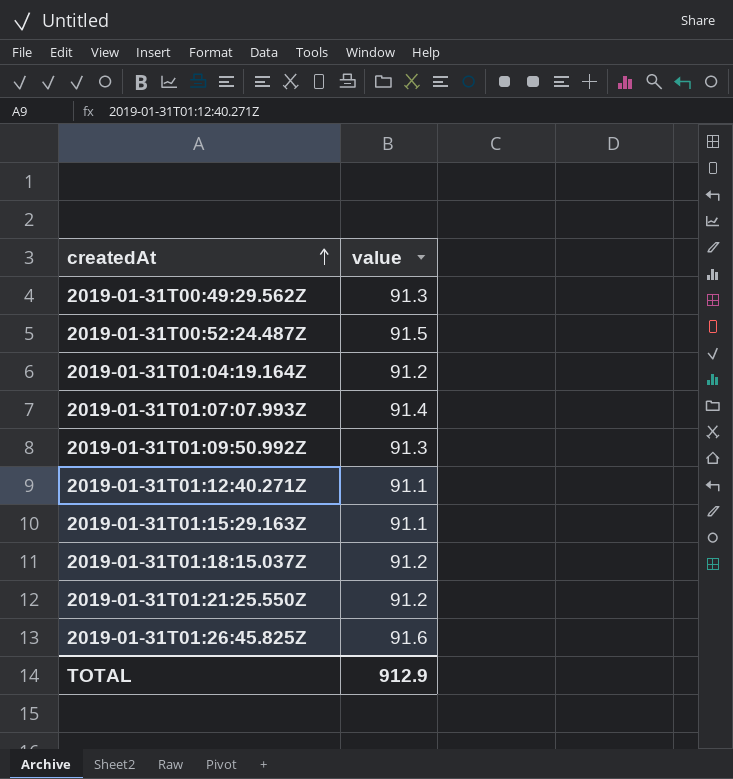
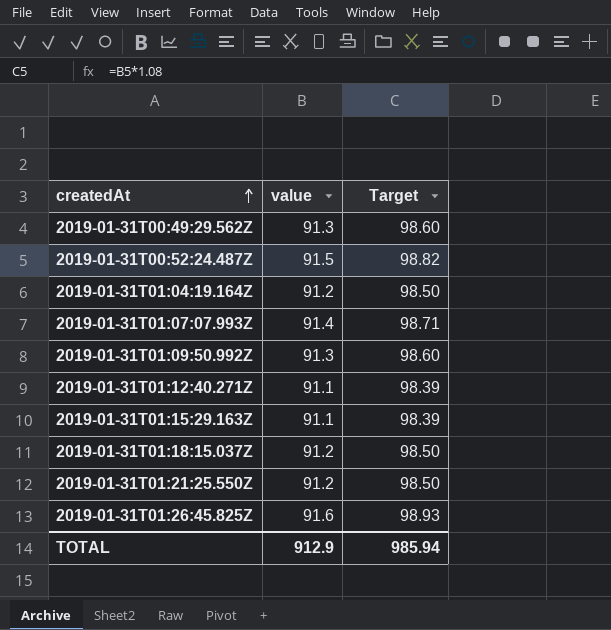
column Target | formula: none -> [value] * 1.08

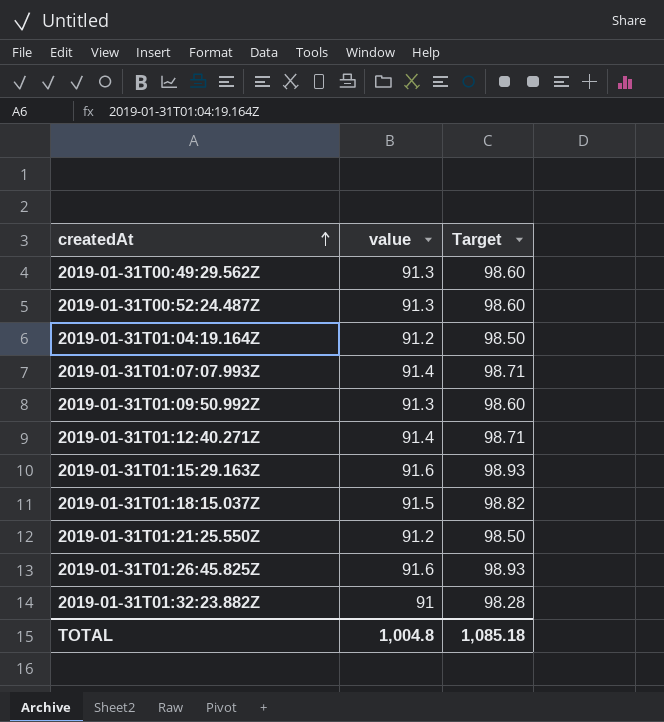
2019-01-31T00:52:24.487Z | value: 91.5 -> 91.3
2019-01-31T00:52:24.487Z | Target: 98.82 -> 98.60
2019-01-31T01:12:40.271Z | value: 91.1 -> 91.4
2019-01-31T01:12:40.271Z | Target: 98.39 -> 98.71
2019-01-31T01:15:29.163Z | value: 91.1 -> 91.6
2019-01-31T01:15:29.163Z | Target: 98.39 -> 98.93
2019-01-31T01:18:15.037Z | value: 91.2 -> 91.5
2019-01-31T01:18:15.037Z | Target: 98.50 -> 98.82
row 2019-01-31T01:32:23.882Z: none -> 91 | 98.28
TOTAL | value: 912.9 -> 1,004.8
TOTAL | Target: 985.94 -> 1,085.18

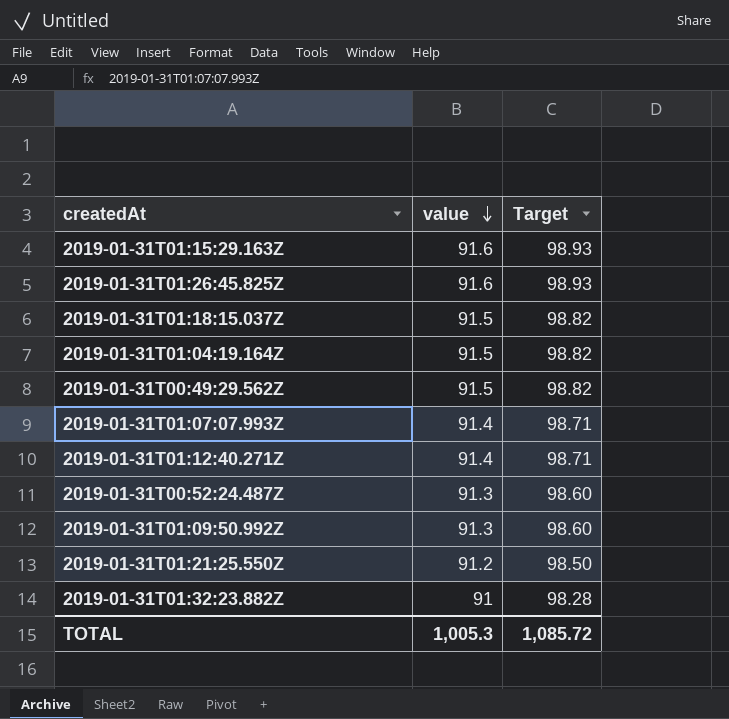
row order: createdAt ascending -> value descending
2019-01-31T01:04:19.164Z | value: 91.2 -> 91.5
2019-01-31T01:04:19.164Z | Target: 98.50 -> 98.82
2019-01-31T00:49:29.562Z | value: 91.3 -> 91.5
2019-01-31T00:49:29.562Z | Target: 98.60 -> 98.82
TOTAL | value: 1,004.8 -> 1,005.3
TOTAL | Target: 1,085.18 -> 1,085.72

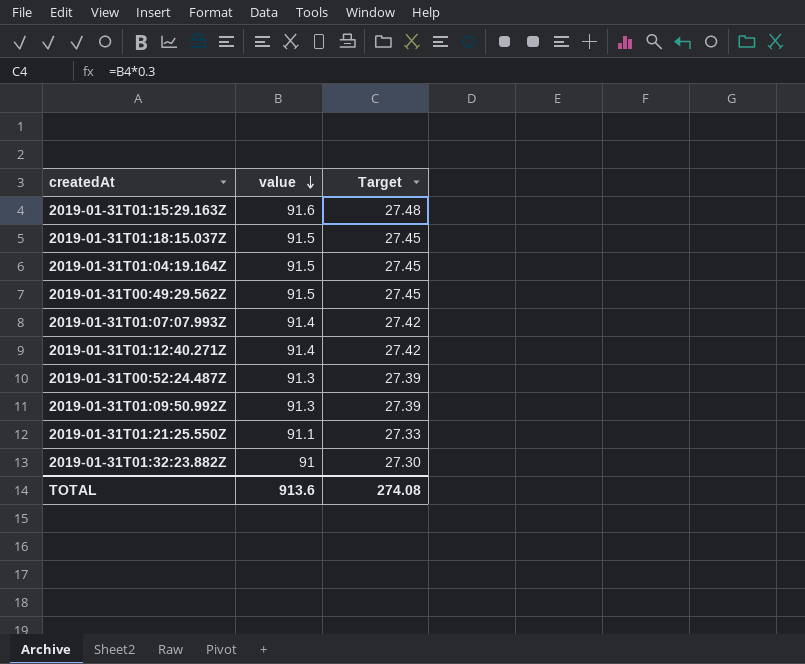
column Target | formula: [value] * 1.08 -> [value] * 0.3
row 2019-01-31T01:26:45.825Z: 91.6 | 98.93 -> none
2019-01-31T01:21:25.550Z | value: 91.2 -> 91.1
TOTAL | value: 1,005.3 -> 913.6
TOTAL | Target: 1,085.72 -> 274.08

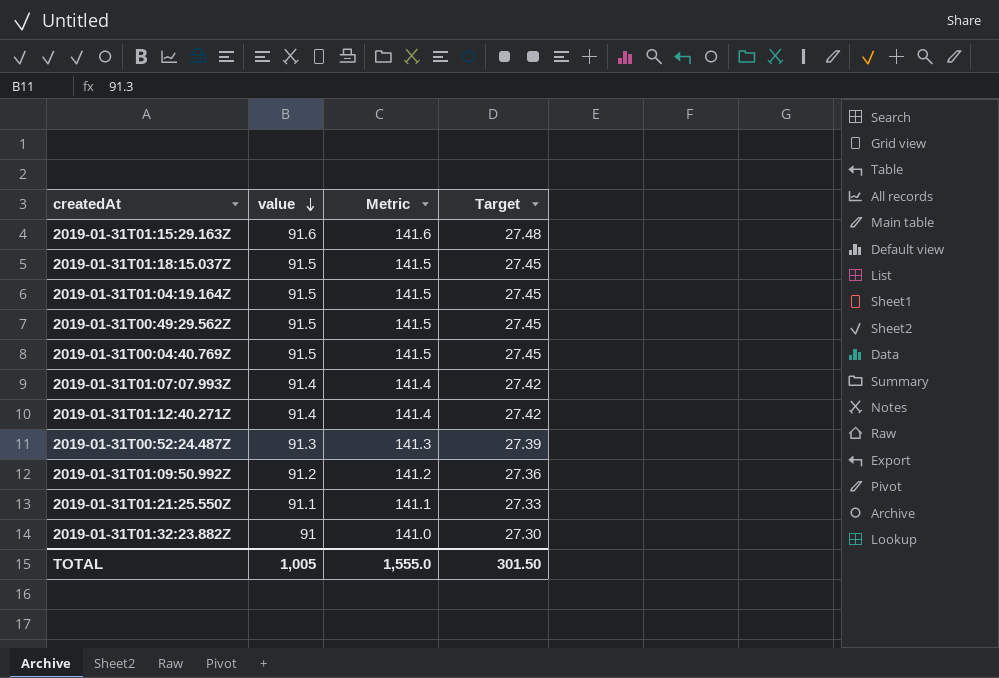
column Metric | formula: none -> [value] + 50
row 2019-01-31T00:04:40.769Z: none -> 91.5 | 141.5 | 27.45
2019-01-31T01:09:50.992Z | value: 91.3 -> 91.2
2019-01-31T01:09:50.992Z | Target: 27.39 -> 27.36
TOTAL | value: 913.6 -> 1,005
TOTAL | Target: 274.08 -> 301.50

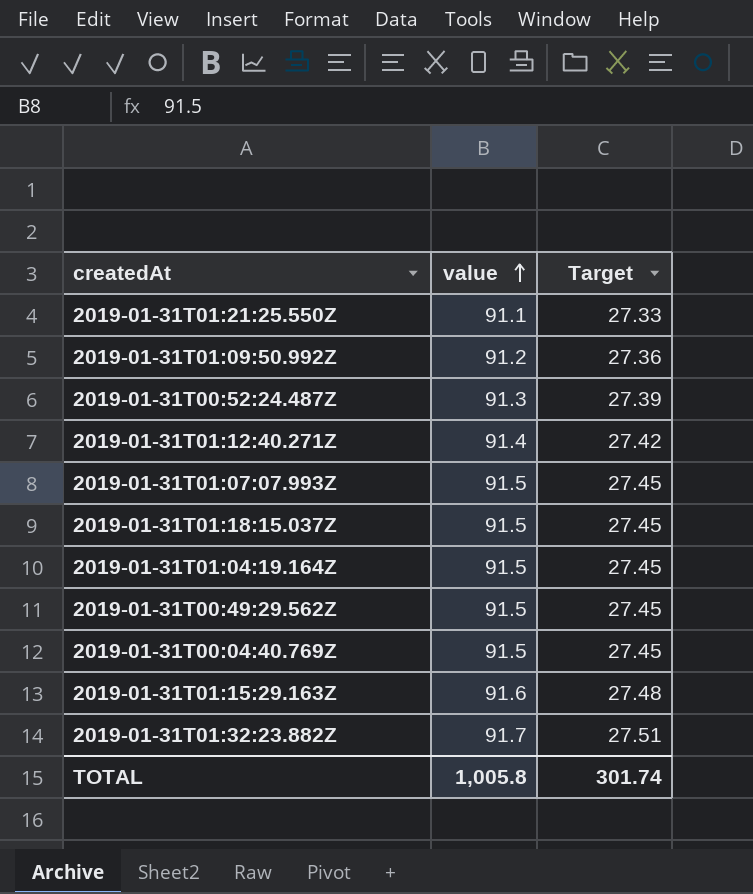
row order: value descending -> value ascending
column Metric | formula: [value] + 50 -> none
2019-01-31T01:07:07.993Z | value: 91.4 -> 91.5
2019-01-31T01:07:07.993Z | Target: 27.42 -> 27.45
2019-01-31T01:32:23.882Z | value: 91 -> 91.7
2019-01-31T01:32:23.882Z | Target: 27.30 -> 27.51
TOTAL | value: 1,005 -> 1,005.8
TOTAL | Target: 301.50 -> 301.74

